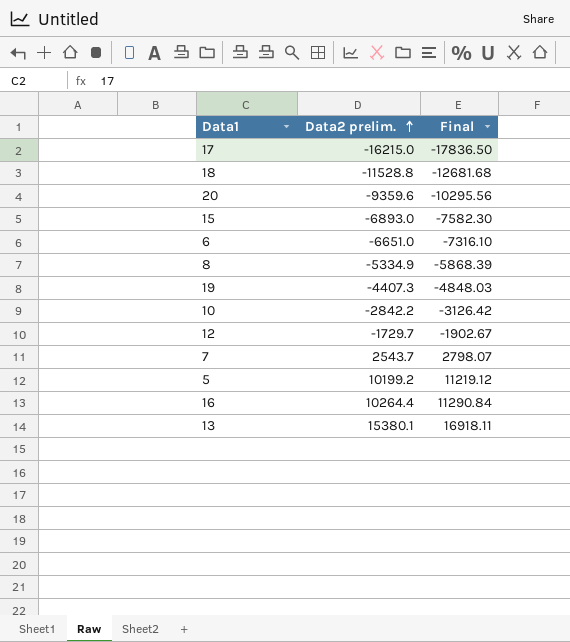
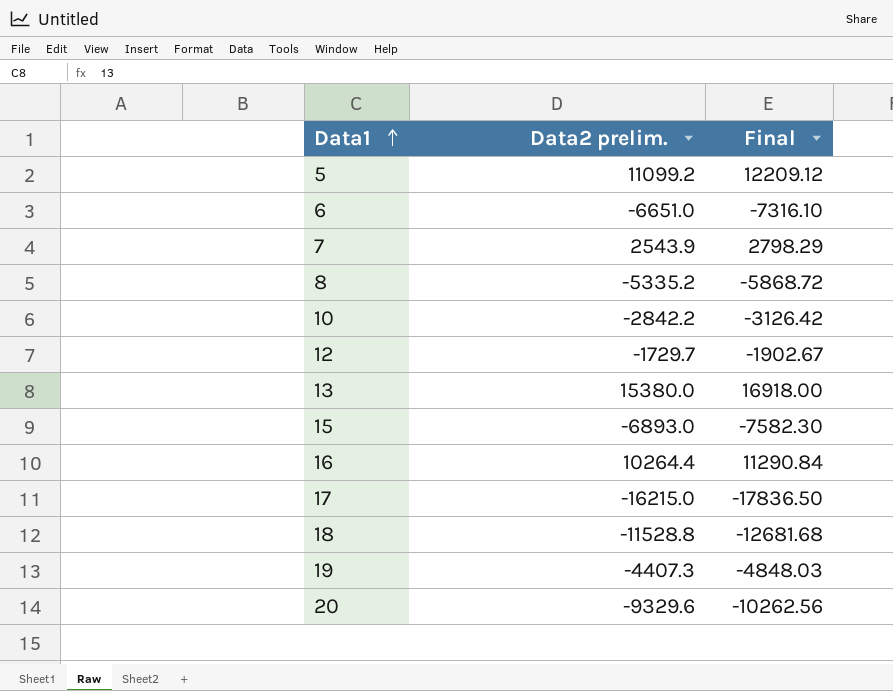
row order: Data2 prelim. ascending -> Data1 ascending
5 | Data2 prelim.: 10199.2 -> 11099.2
5 | Final: 11219.12 -> 12209.12
7 | Data2 prelim.: 2543.7 -> 2543.9
7 | Final: 2798.07 -> 2798.29
8 | Data2 prelim.: -5334.9 -> -5335.2
8 | Final: -5868.39 -> -5868.72
13 | Data2 prelim.: 15380.1 -> 15380.0
13 | Final: 16918.11 -> 16918.00
20 | Data2 prelim.: -9359.6 -> -9329.6
20 | Final: -10295.56 -> -10262.56

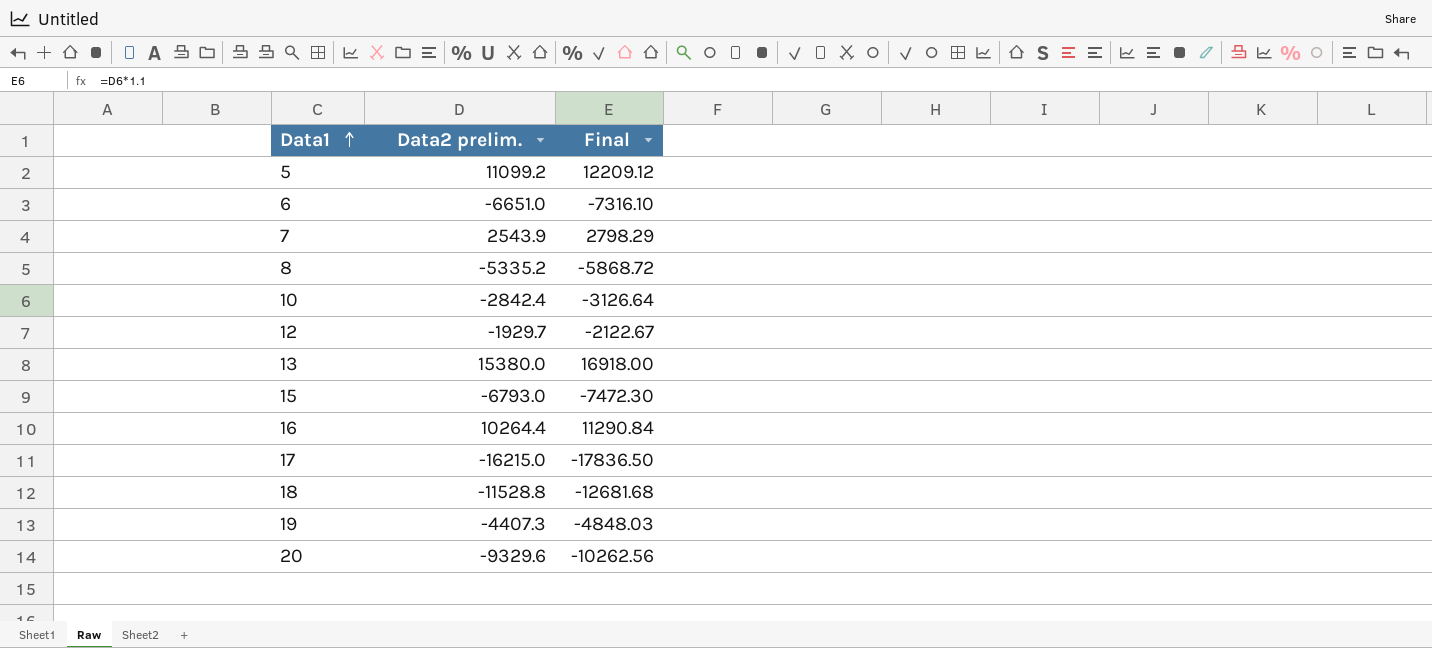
10 | Data2 prelim.: -2842.2 -> -2842.4
10 | Final: -3126.42 -> -3126.64
12 | Data2 prelim.: -1729.7 -> -1929.7
12 | Final: -1902.67 -> -2122.67
15 | Data2 prelim.: -6893.0 -> -6793.0
15 | Final: -7582.30 -> -7472.30

